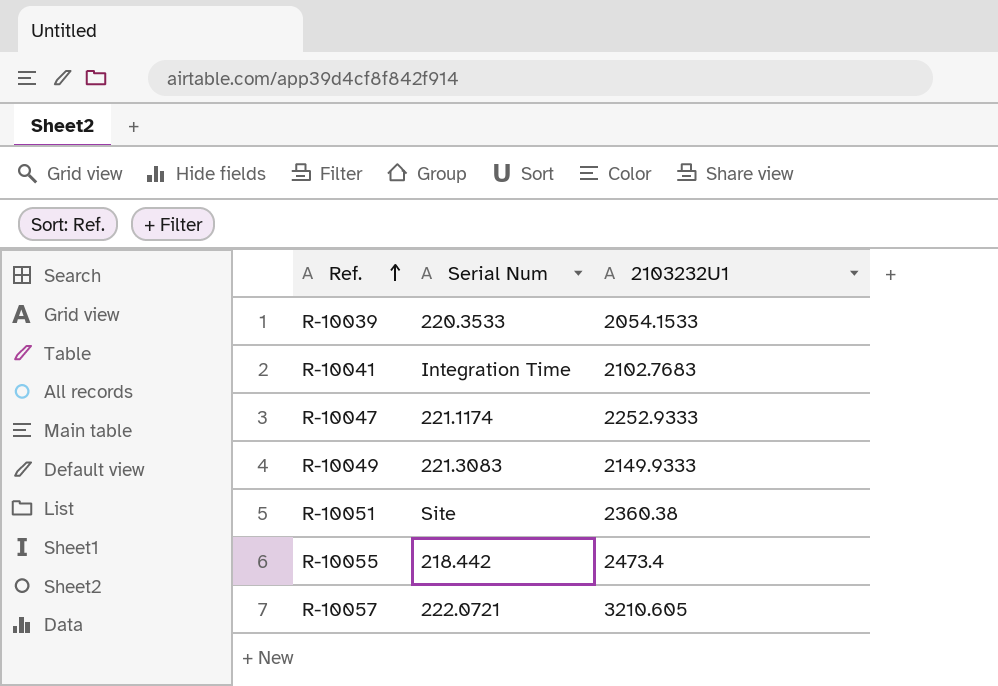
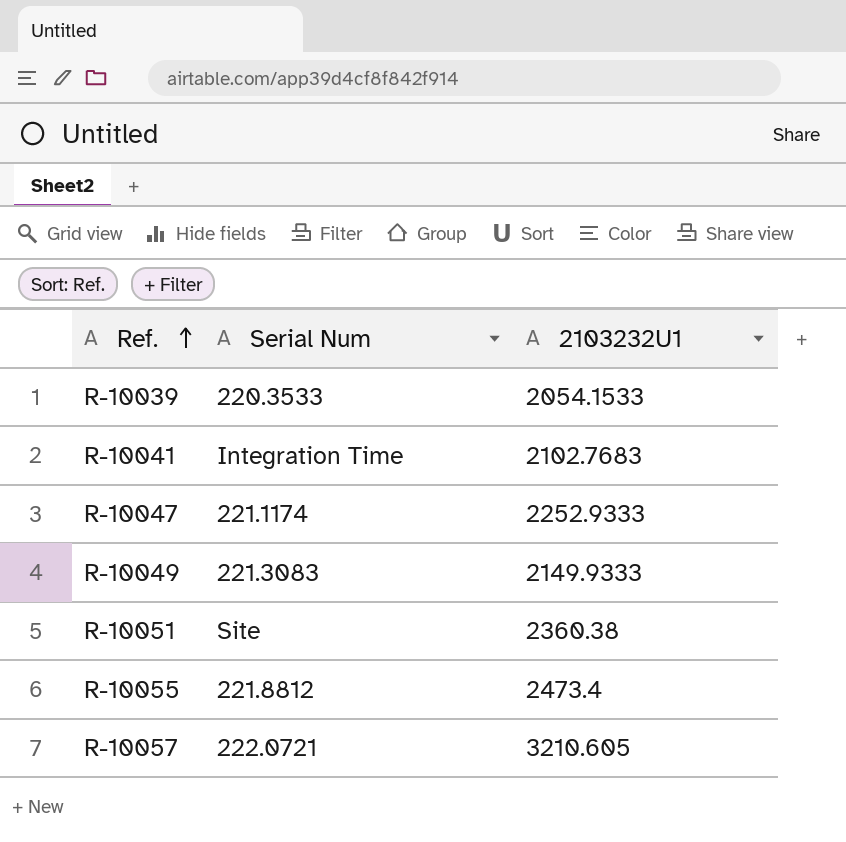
R-10055 | Serial Num: 218.442 -> 221.8812

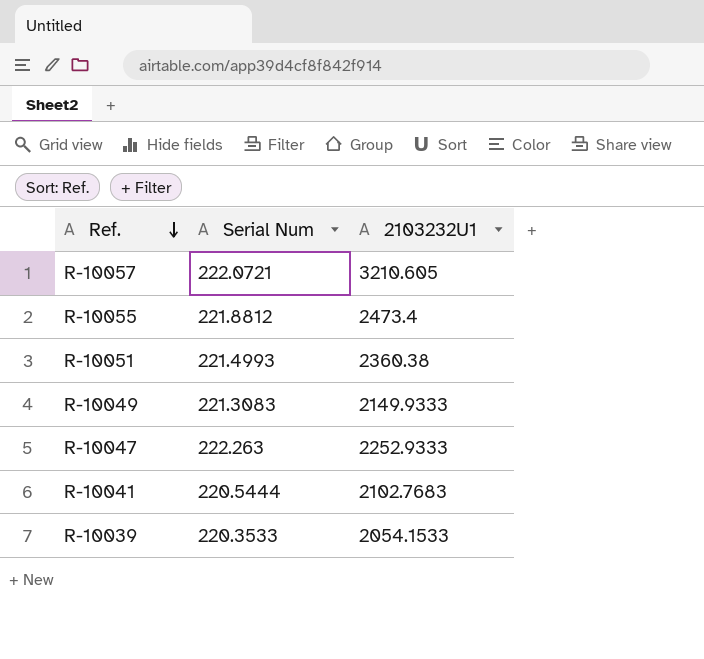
row order: Ref. ascending -> Ref. descending
R-10051 | Serial Num: Site -> 221.4993
R-10047 | Serial Num: 221.1174 -> 222.263
R-10041 | Serial Num: Integration Time -> 220.5444

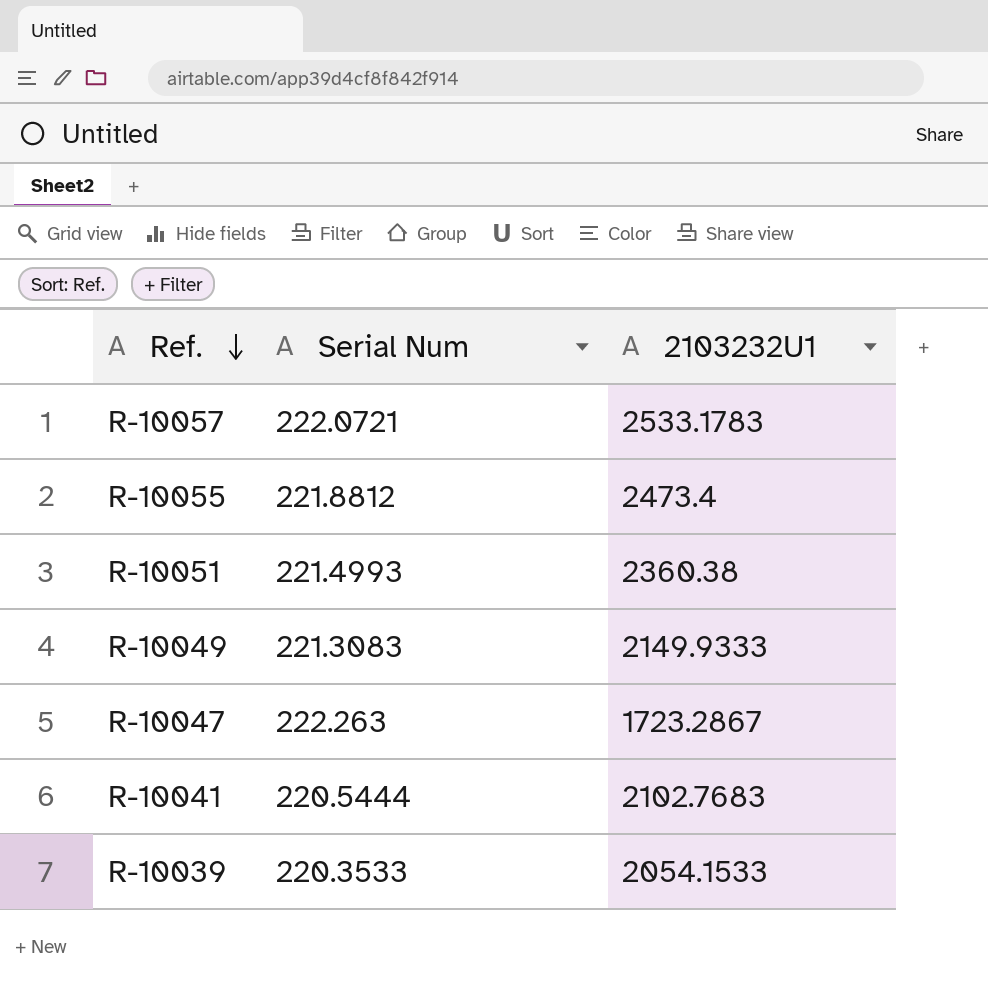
R-10057 | 2103232U1: 3210.605 -> 2533.1783
R-10047 | 2103232U1: 2252.9333 -> 1723.2867

